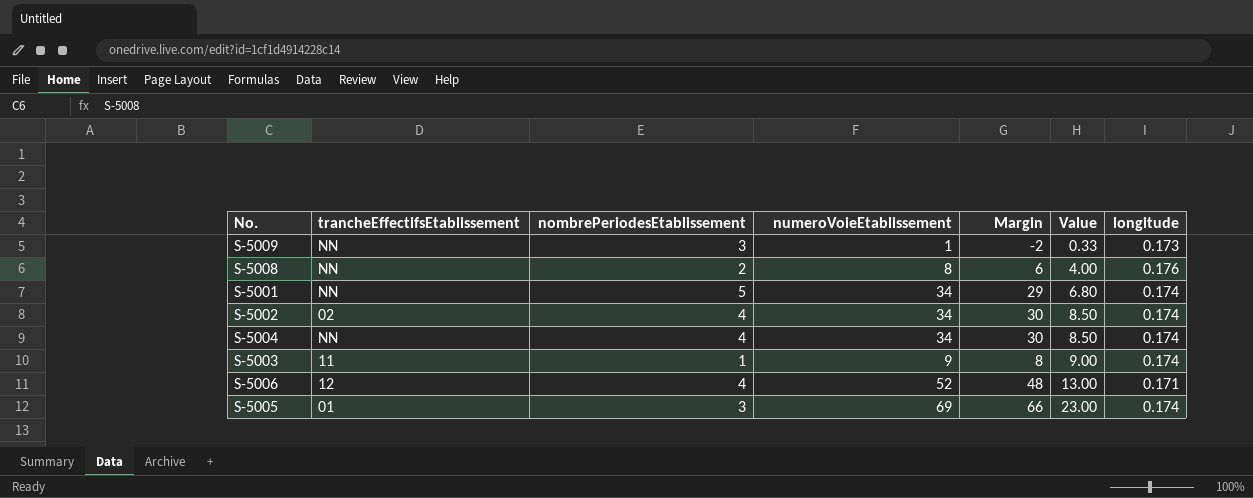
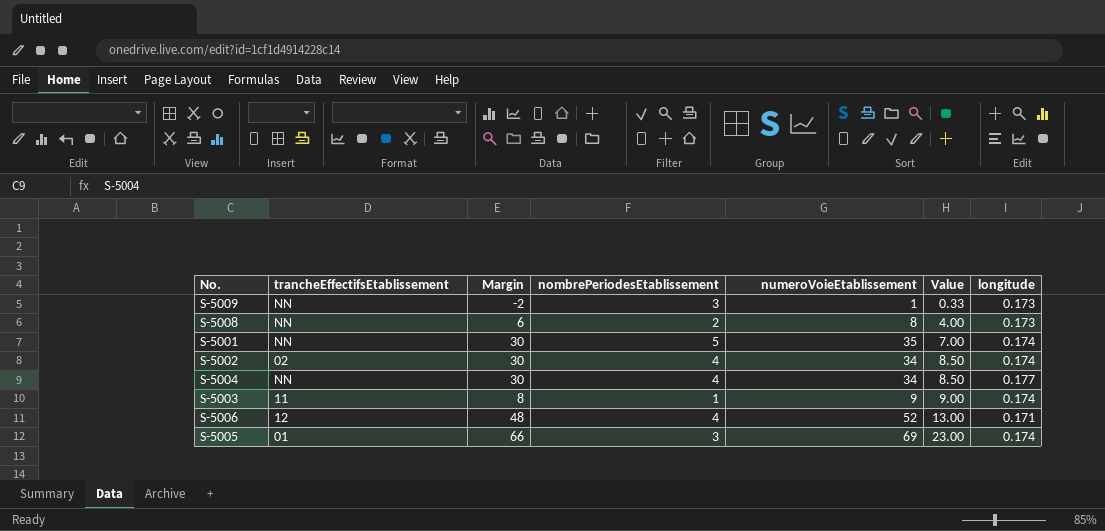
column Margin | position: 5 -> 3
S-5008 | longitude: 0.176 -> 0.173
S-5001 | Margin: 29 -> 30
S-5001 | numeroVoieEtablissement: 34 -> 35
S-5001 | Value: 6.80 -> 7.00
S-5004 | longitude: 0.174 -> 0.177

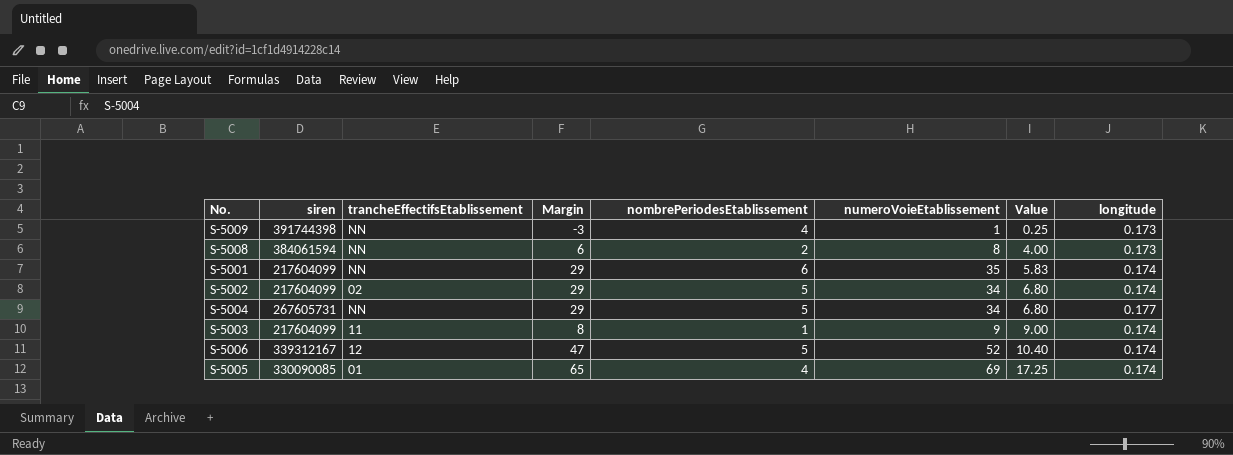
column siren | position: none -> 2
S-5009 | Margin: -2 -> -3
S-5009 | nombrePeriodesEtablissement: 3 -> 4
S-5009 | Value: 0.33 -> 0.25
S-5001 | Margin: 30 -> 29
S-5001 | nombrePeriodesEtablissement: 5 -> 6
S-5001 | Value: 7.00 -> 5.83
S-5002 | Margin: 30 -> 29
S-5002 | nombrePeriodesEtablissement: 4 -> 5
S-5002 | Value: 8.50 -> 6.80
S-5004 | Margin: 30 -> 29
S-5004 | nombrePeriodesEtablissement: 4 -> 5
S-5004 | Value: 8.50 -> 6.80
S-5006 | Margin: 48 -> 47
S-5006 | nombrePeriodesEtablissement: 4 -> 5
S-5006 | Value: 13.00 -> 10.40
S-5006 | longitude: 0.171 -> 0.174
S-5005 | Margin: 66 -> 65
S-5005 | nombrePeriodesEtablissement: 3 -> 4
S-5005 | Value: 23.00 -> 17.25

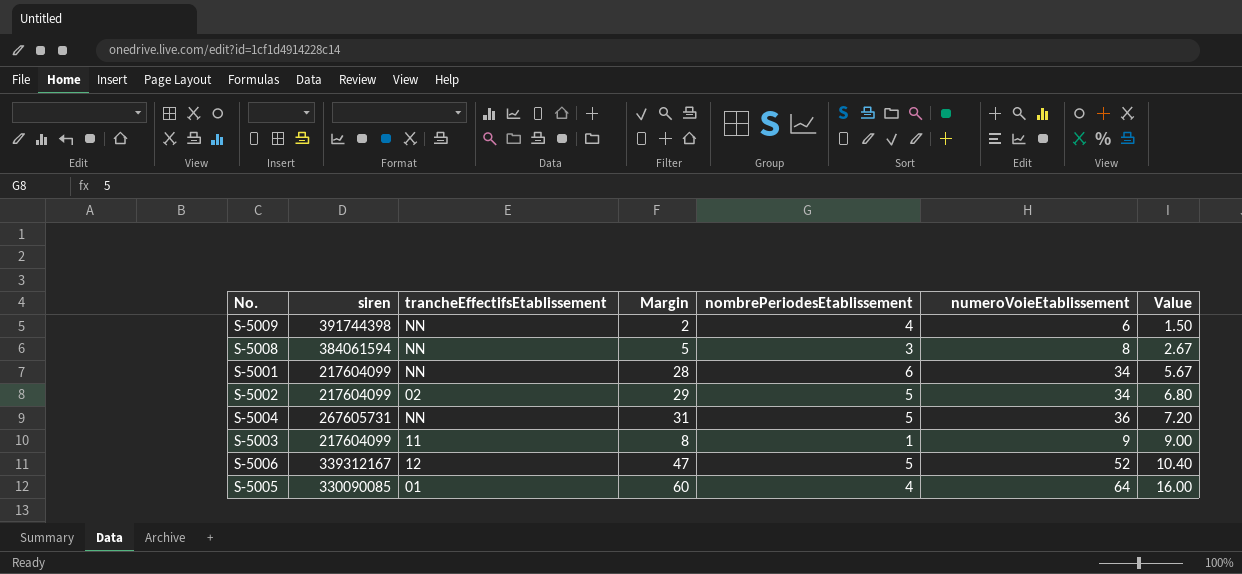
column longitude | position: 8 -> none
S-5009 | Margin: -3 -> 2
S-5009 | numeroVoieEtablissement: 1 -> 6
S-5009 | Value: 0.25 -> 1.50
S-5008 | Margin: 6 -> 5
S-5008 | nombrePeriodesEtablissement: 2 -> 3
S-5008 | Value: 4.00 -> 2.67
S-5001 | Margin: 29 -> 28
S-5001 | numeroVoieEtablissement: 35 -> 34
S-5001 | Value: 5.83 -> 5.67
S-5004 | Margin: 29 -> 31
S-5004 | numeroVoieEtablissement: 34 -> 36
S-5004 | Value: 6.80 -> 7.20
S-5005 | Margin: 65 -> 60
S-5005 | numeroVoieEtablissement: 69 -> 64
S-5005 | Value: 17.25 -> 16.00

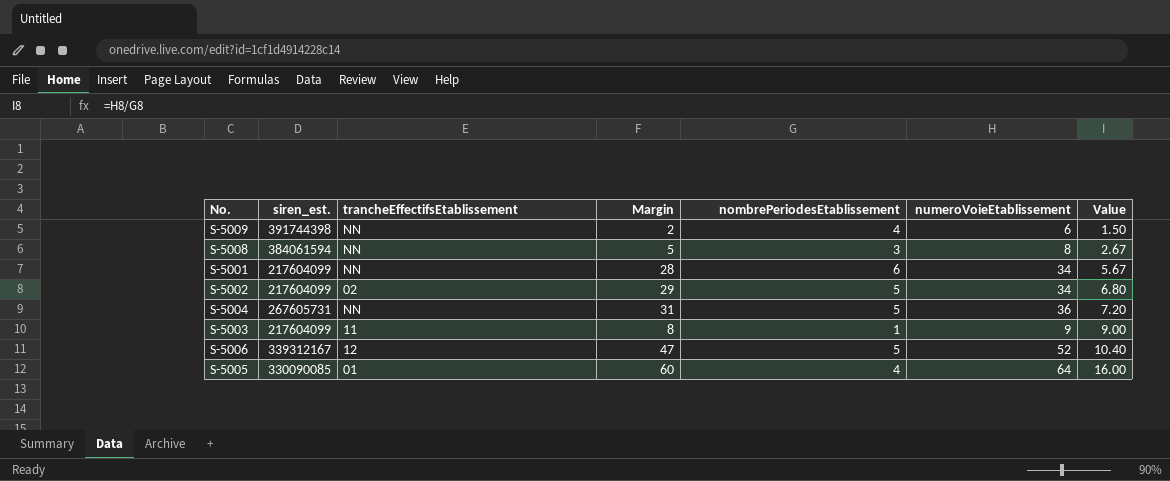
column name: siren -> siren_est.

